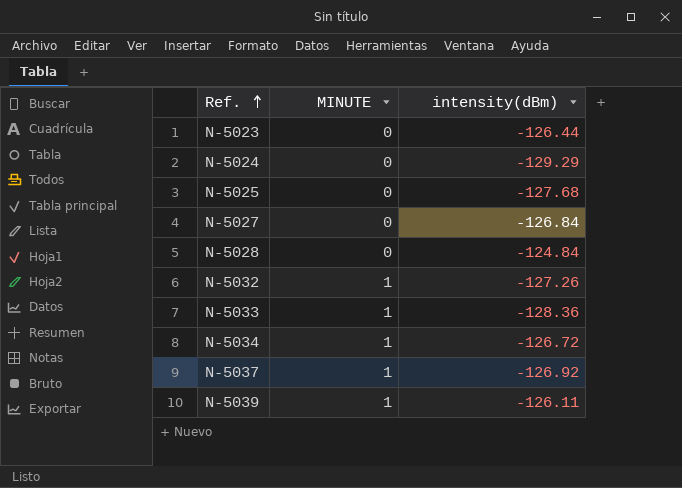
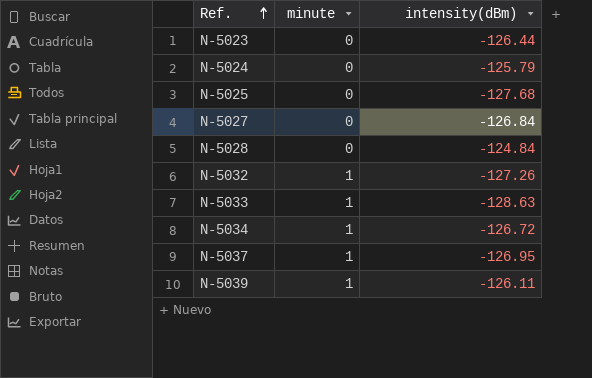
column name: MINUTE -> minute
N-5024 | intensity(dBm): -129.29 -> -125.79
N-5033 | intensity(dBm): -128.36 -> -128.63
N-5037 | intensity(dBm): -126.92 -> -126.95

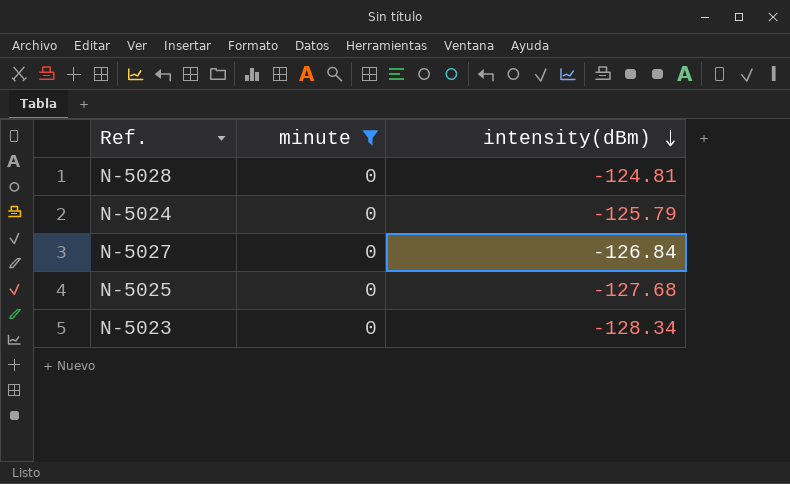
filter: none -> minute = 0
row order: Ref. ascending -> intensity(dBm) descending
N-5028 | intensity(dBm): -124.84 -> -124.81
N-5023 | intensity(dBm): -126.44 -> -128.34

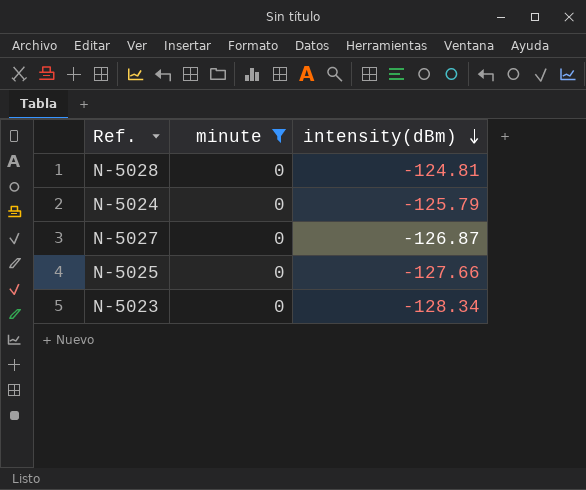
N-5027 | intensity(dBm): -126.84 -> -126.87
N-5025 | intensity(dBm): -127.68 -> -127.66

